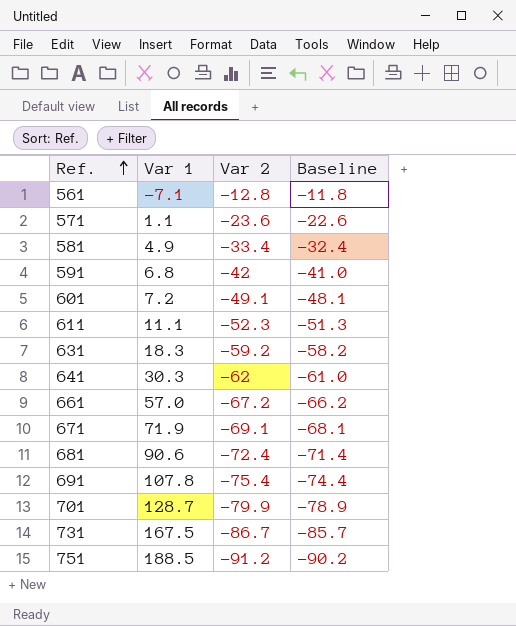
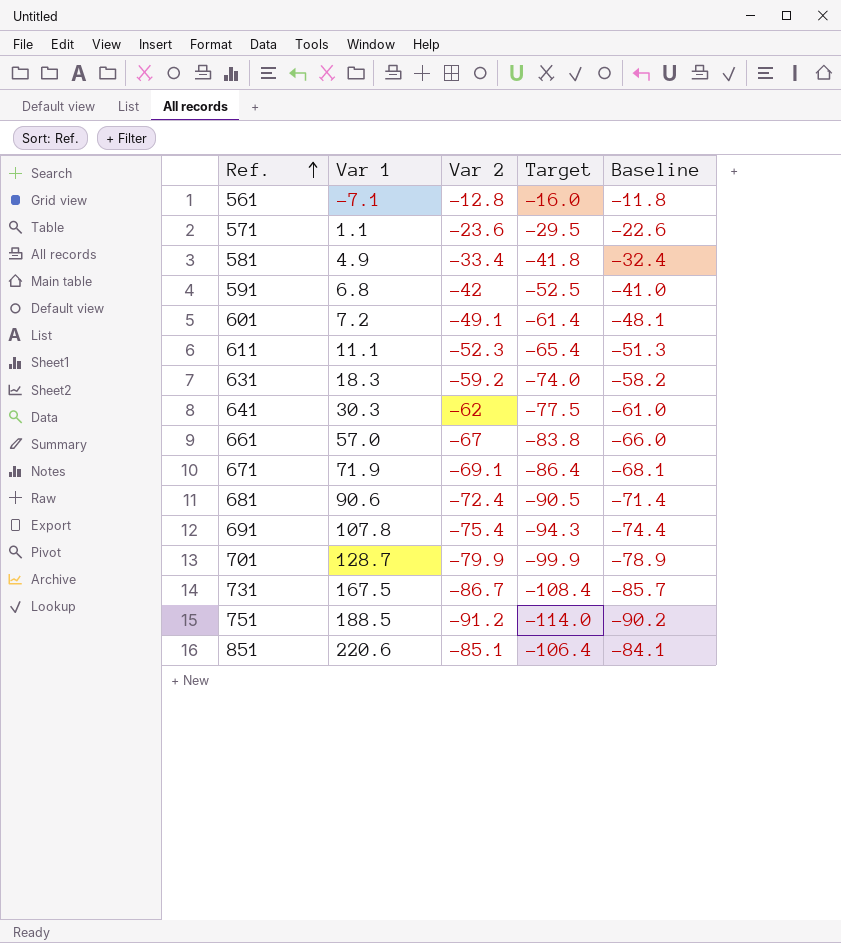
column Target | formula: none -> [Var 2] * 1.25
661 | Var 2: -67.2 -> -67
661 | Baseline: -66.2 -> -66.0
row 851: none -> 220.6 | -85.1 | -106.4 | -84.1

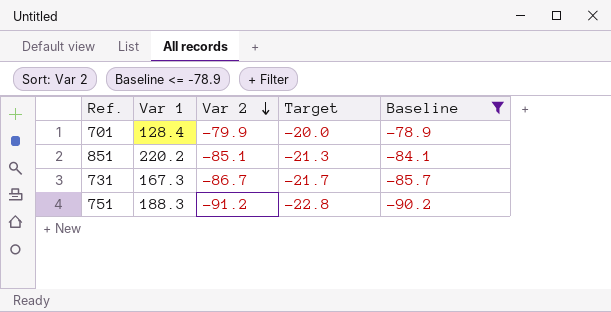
filter: none -> Baseline <= -78.9
row order: Ref. ascending -> Var 2 descending
column Target | formula: [Var 2] * 1.25 -> [Var 2] * 0.25
701 | Var 1: 128.7 -> 128.4
851 | Var 1: 220.6 -> 220.2
731 | Var 1: 167.5 -> 167.3
751 | Var 1: 188.5 -> 188.3

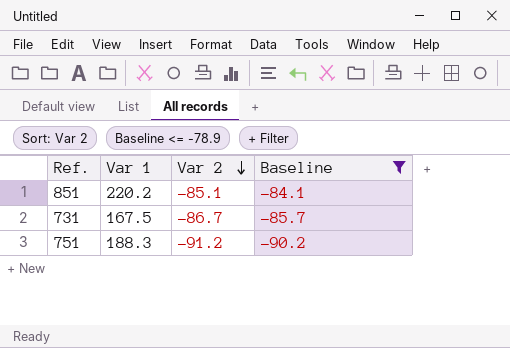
column Target | formula: [Var 2] * 0.25 -> none
row 701: 128.4 | -79.9 | -20.0 | -78.9 -> none
731 | Var 1: 167.3 -> 167.5

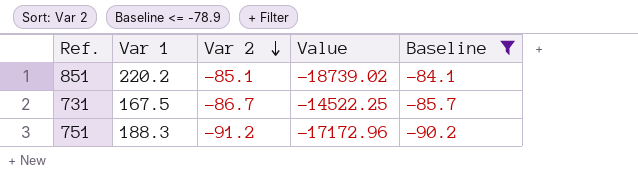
column Value | formula: none -> [Var 1] * [Var 2]

